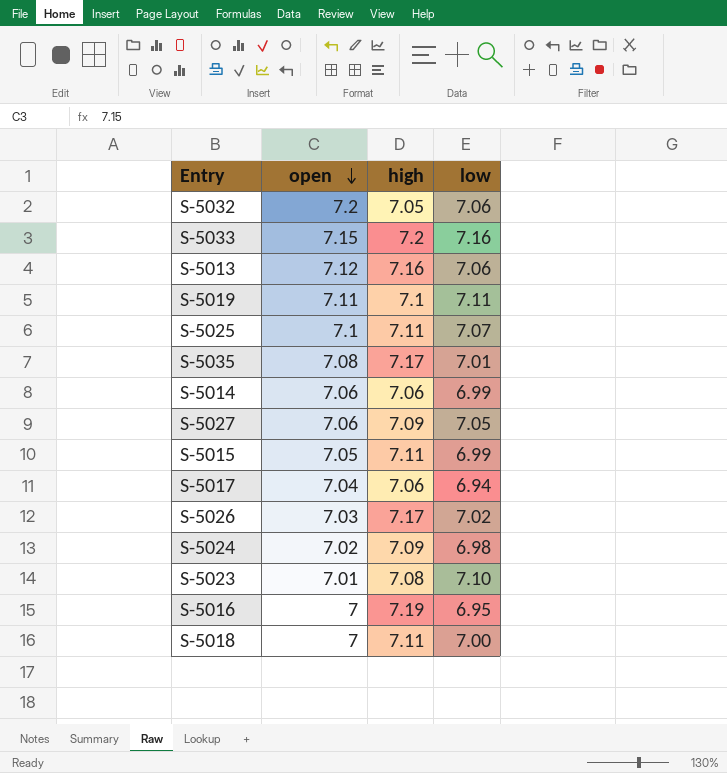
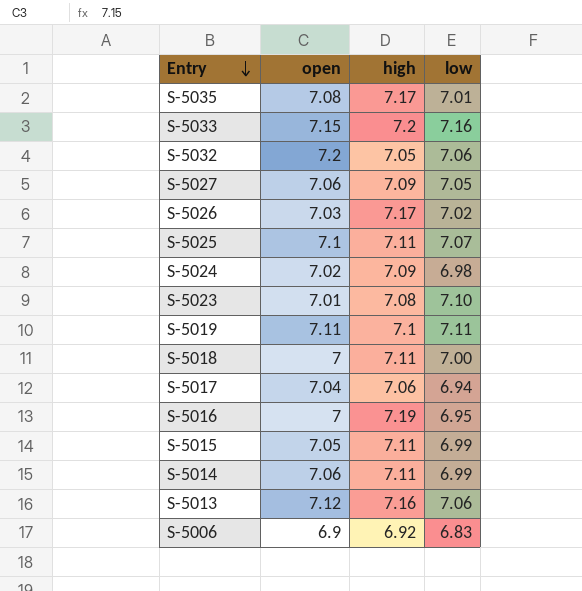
row order: open descending -> Entry descending
S-5014 | high: 7.06 -> 7.11
row S-5006: none -> 6.9 | 6.92 | 6.83

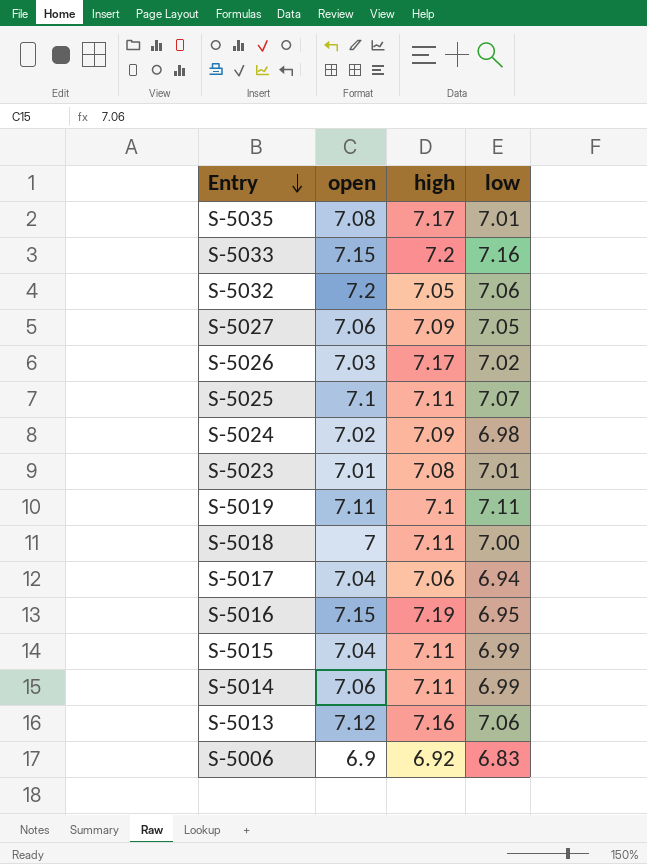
S-5023 | low: 7.10 -> 7.01
S-5016 | open: 7 -> 7.15
S-5015 | open: 7.05 -> 7.04

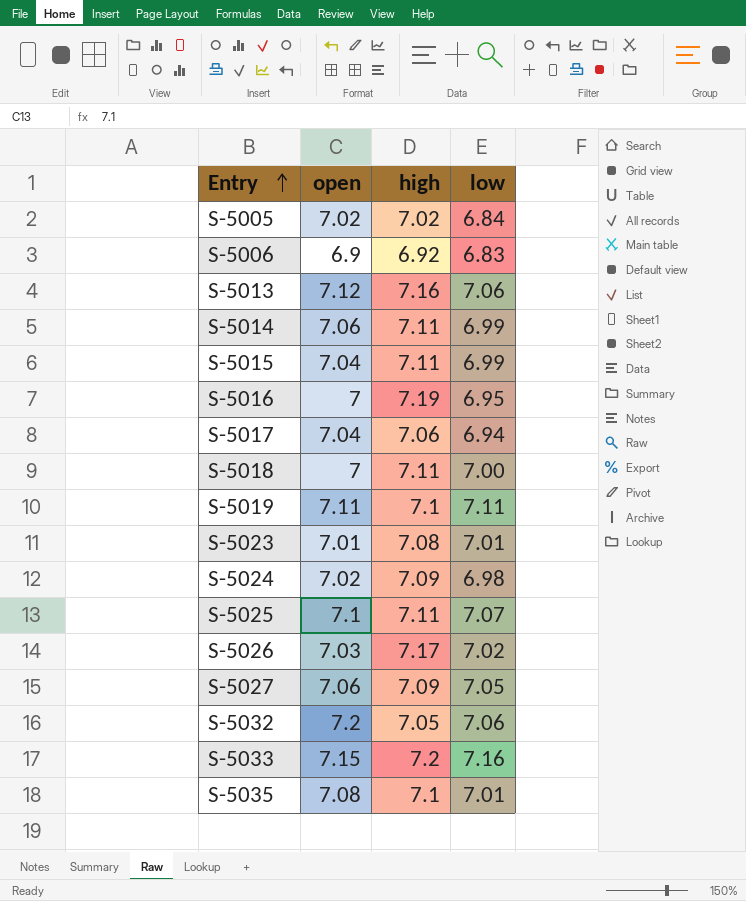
row order: Entry descending -> Entry ascending
row S-5005: none -> 7.02 | 7.02 | 6.84
S-5016 | open: 7.15 -> 7
S-5035 | high: 7.17 -> 7.1

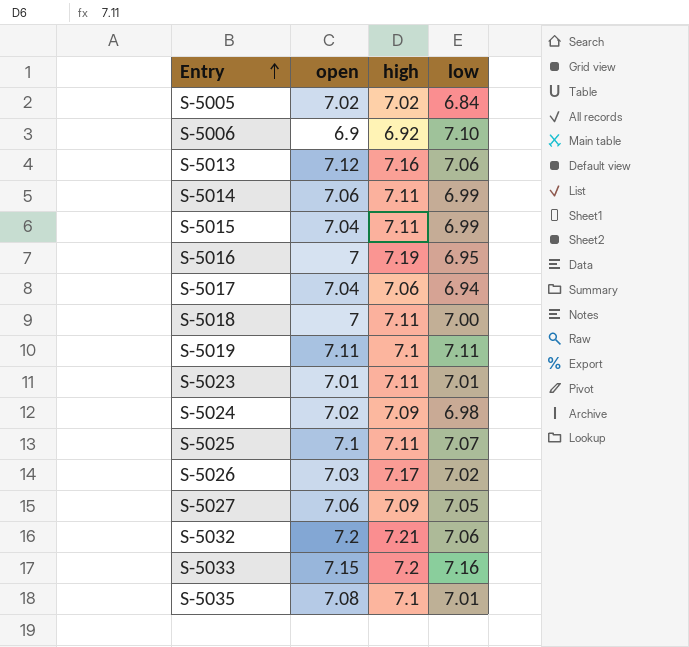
S-5006 | low: 6.83 -> 7.10
S-5023 | high: 7.08 -> 7.11
S-5032 | high: 7.05 -> 7.21

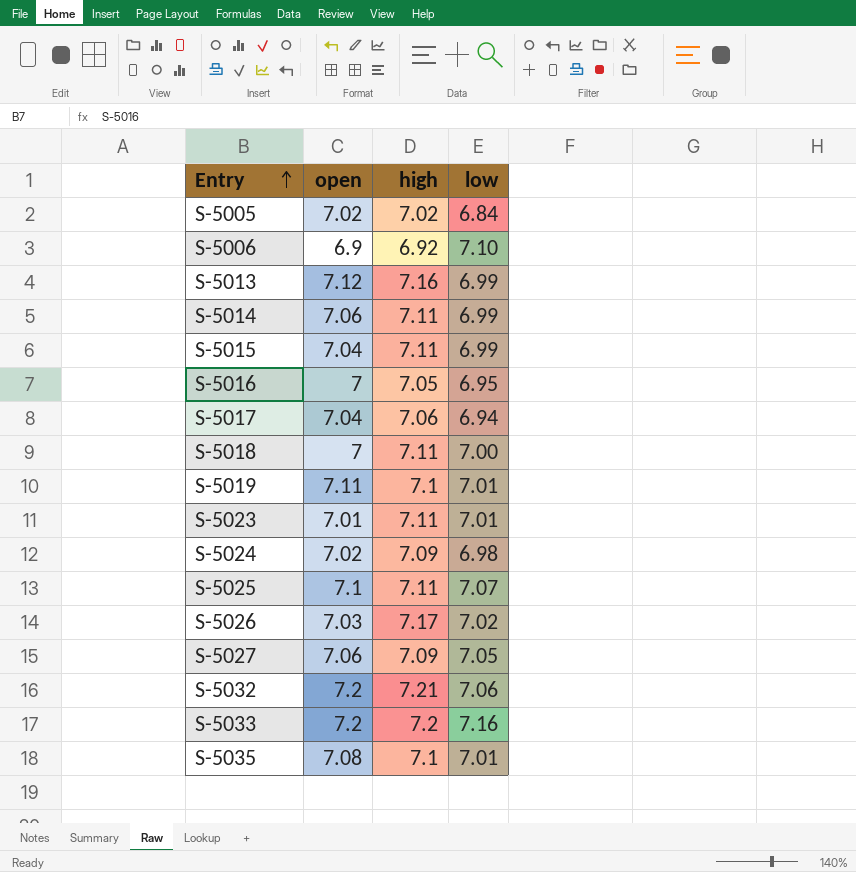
S-5013 | low: 7.06 -> 6.99
S-5016 | high: 7.19 -> 7.05
S-5019 | low: 7.11 -> 7.01
S-5033 | open: 7.15 -> 7.2

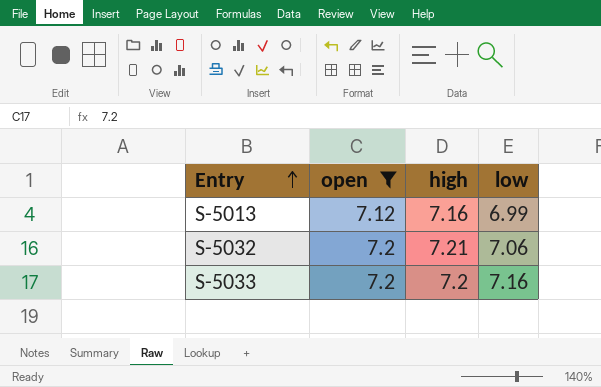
filter: none -> open >= 7.12

